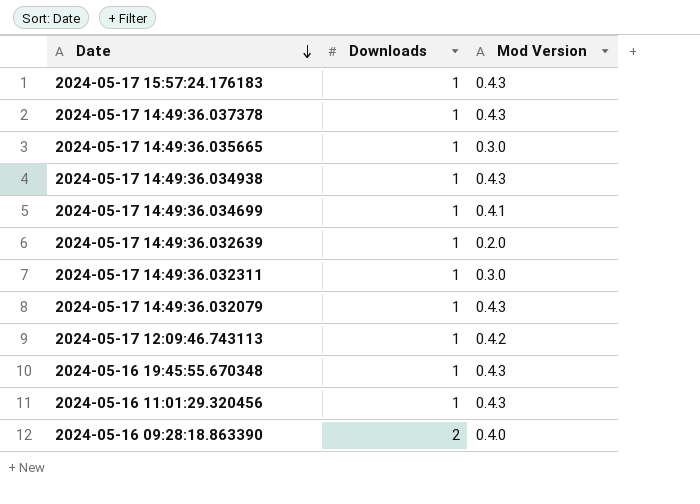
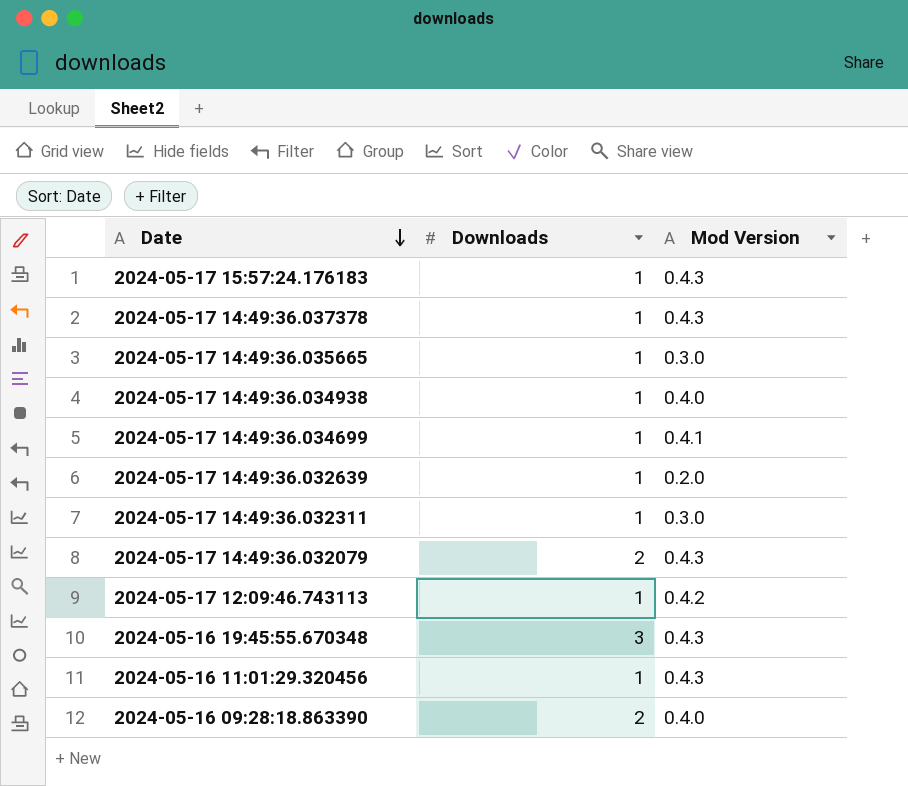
2024-05-17 14:49:36.034938 | Mod Version: 0.4.3 -> 0.4.0
2024-05-17 14:49:36.032079 | Downloads: 1 -> 2
2024-05-16 19:45:55.670348 | Downloads: 1 -> 3

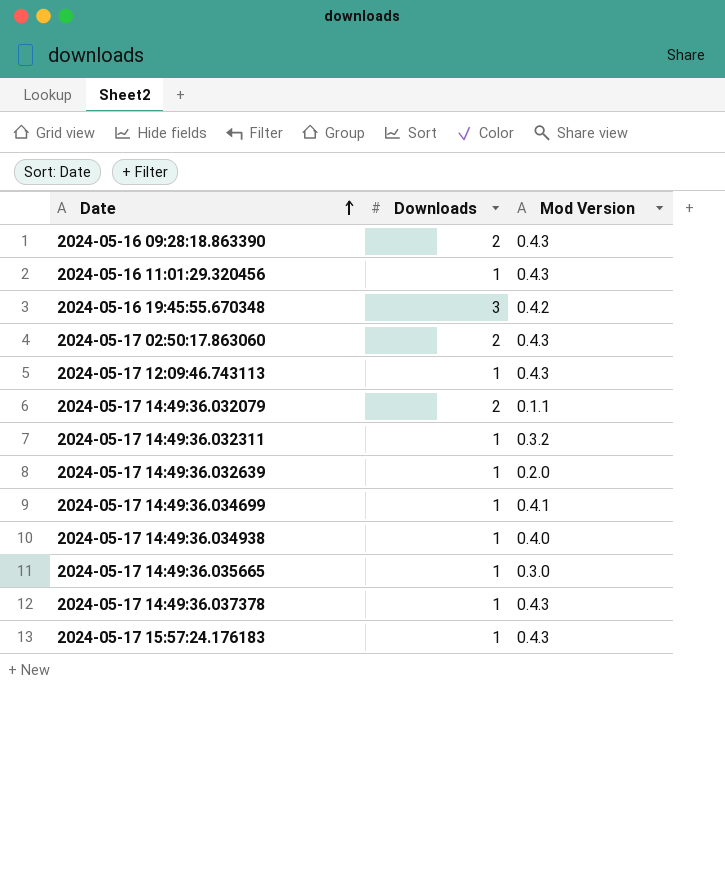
row order: Date descending -> Date ascending
2024-05-16 09:28:18.863390 | Mod Version: 0.4.0 -> 0.4.3
2024-05-16 19:45:55.670348 | Mod Version: 0.4.3 -> 0.4.2
row 2024-05-17 02:50:17.863060: none -> 2 | 0.4.3
2024-05-17 12:09:46.743113 | Mod Version: 0.4.2 -> 0.4.3
2024-05-17 14:49:36.032079 | Mod Version: 0.4.3 -> 0.1.1
2024-05-17 14:49:36.032311 | Mod Version: 0.3.0 -> 0.3.2

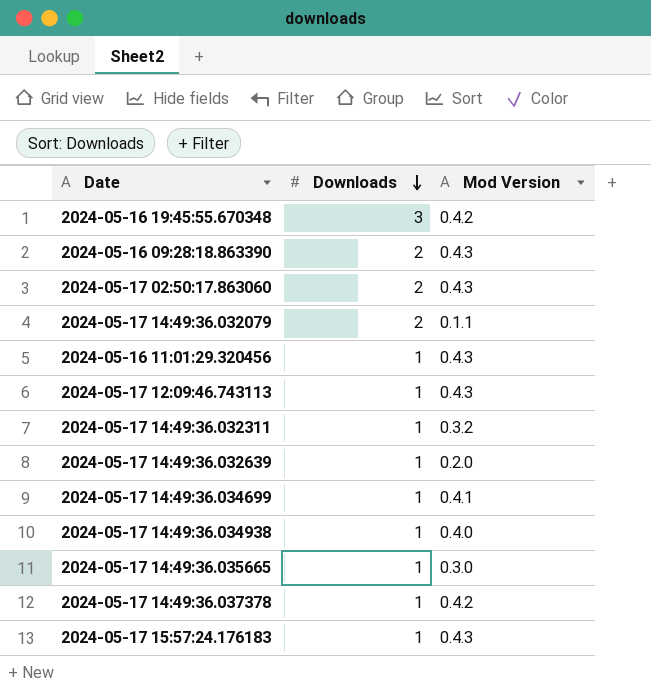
row order: Date ascending -> Downloads descending
2024-05-17 14:49:36.037378 | Mod Version: 0.4.3 -> 0.4.2

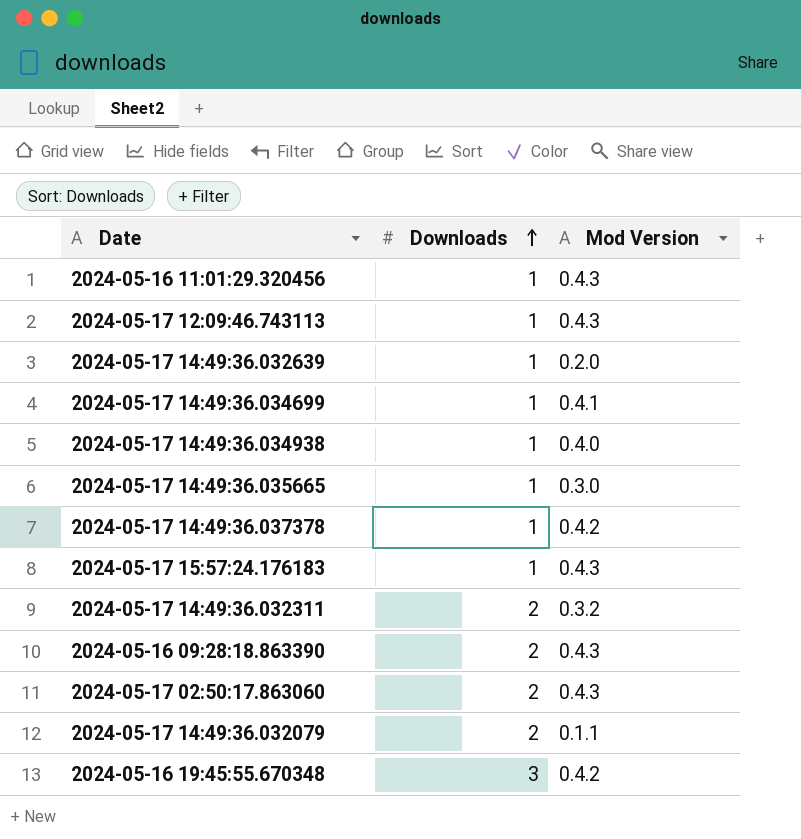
row order: Downloads descending -> Downloads ascending
2024-05-17 14:49:36.032311 | Downloads: 1 -> 2

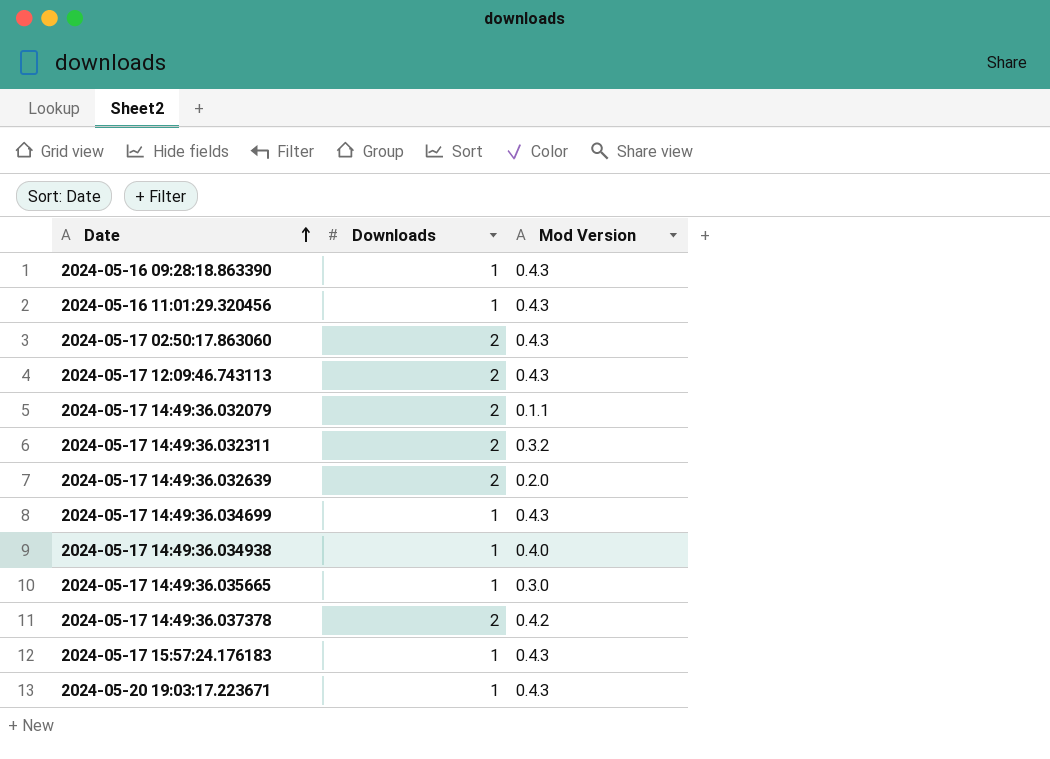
row order: Downloads ascending -> Date ascending
row 2024-05-16 19:45:55.670348: 3 | 0.4.2 -> none
2024-05-16 09:28:18.863390 | Downloads: 2 -> 1
2024-05-17 12:09:46.743113 | Downloads: 1 -> 2
2024-05-17 14:49:36.032639 | Downloads: 1 -> 2
2024-05-17 14:49:36.034699 | Mod Version: 0.4.1 -> 0.4.3
2024-05-17 14:49:36.037378 | Downloads: 1 -> 2
row 2024-05-20 19:03:17.223671: none -> 1 | 0.4.3

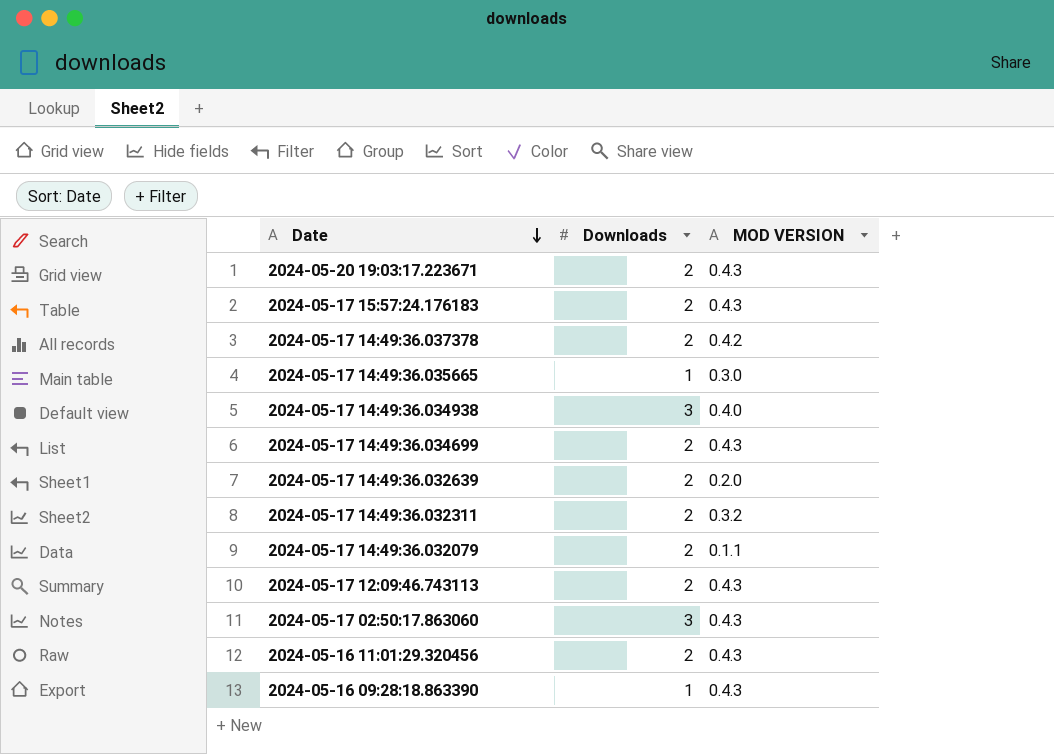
row order: Date ascending -> Date descending
column name: Mod Version -> MOD VERSION
2024-05-20 19:03:17.223671 | Downloads: 1 -> 2
2024-05-17 15:57:24.176183 | Downloads: 1 -> 2
2024-05-17 14:49:36.034938 | Downloads: 1 -> 3
2024-05-17 14:49:36.034699 | Downloads: 1 -> 2
2024-05-17 02:50:17.863060 | Downloads: 2 -> 3
2024-05-16 11:01:29.320456 | Downloads: 1 -> 2

